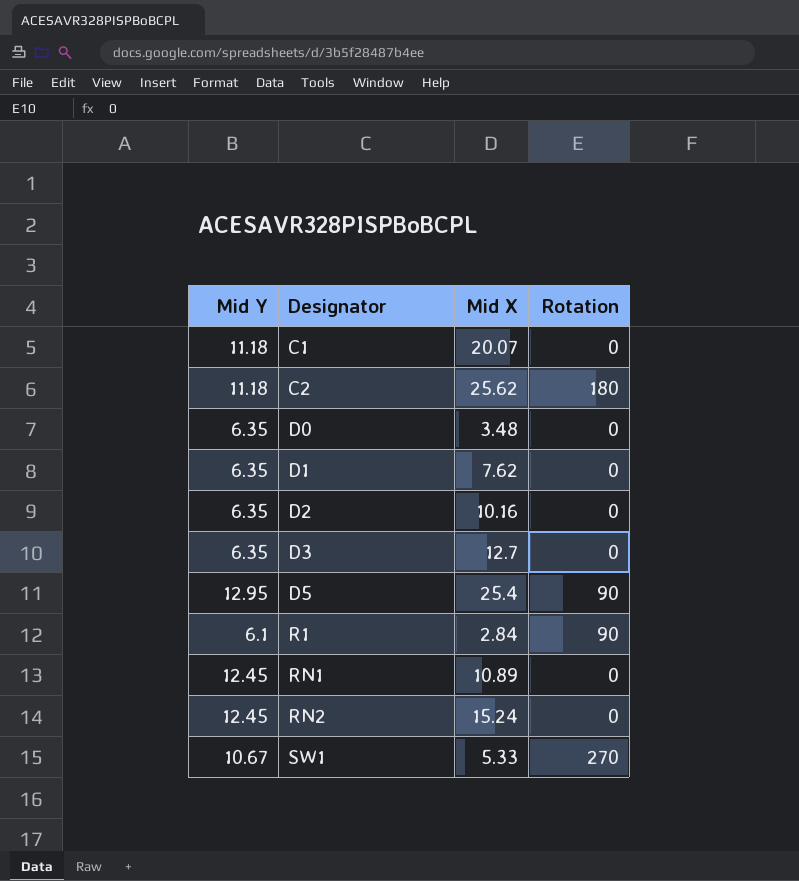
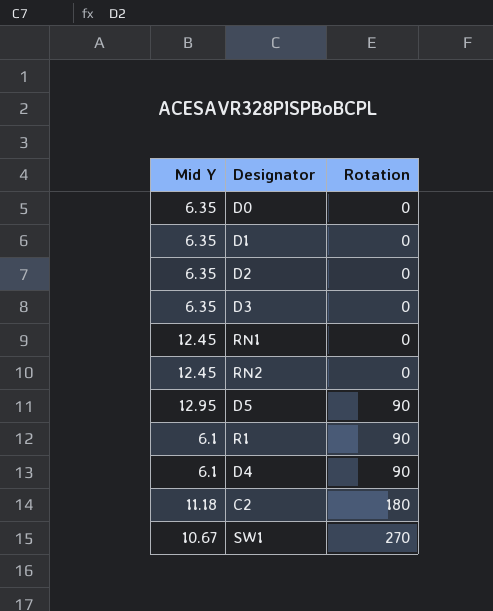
row order: Designator ascending -> Rotation ascending
column Mid X | position: 3 -> none
row C1: 11.18 | 20.07 | 0 -> none
row D4: none -> 6.1 | 90

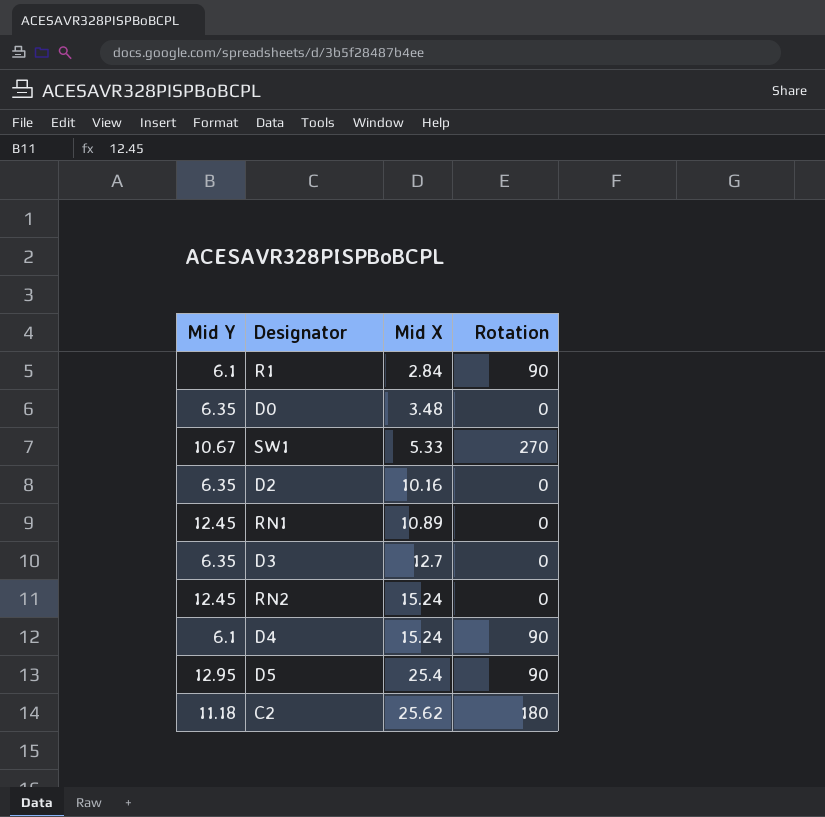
row order: Rotation ascending -> Mid X ascending
column Mid X | position: none -> 3
row D1: 6.35 | 0 -> none

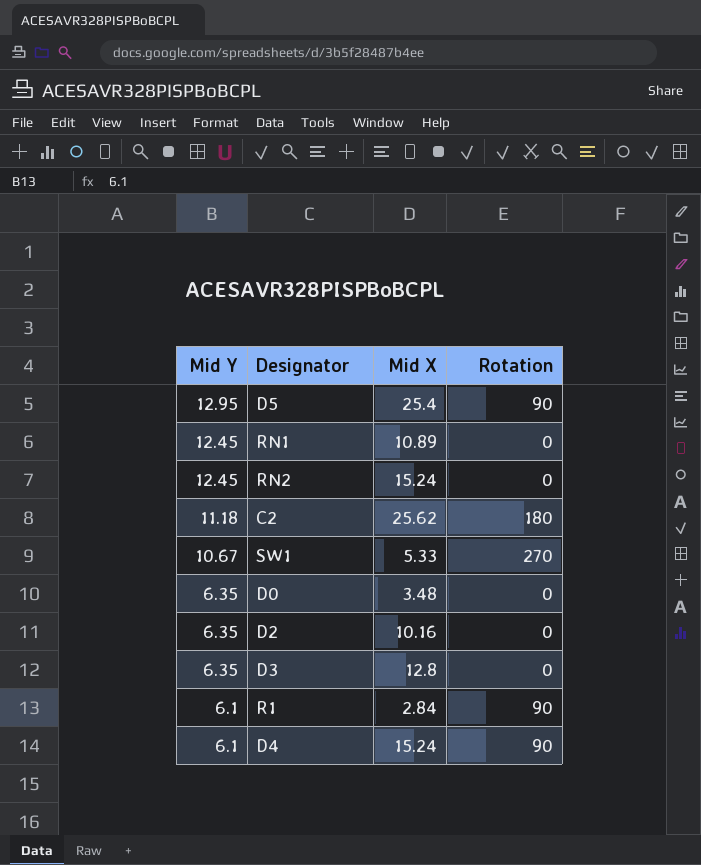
row order: Mid X ascending -> Mid Y descending
D3 | Mid X: 12.7 -> 12.8

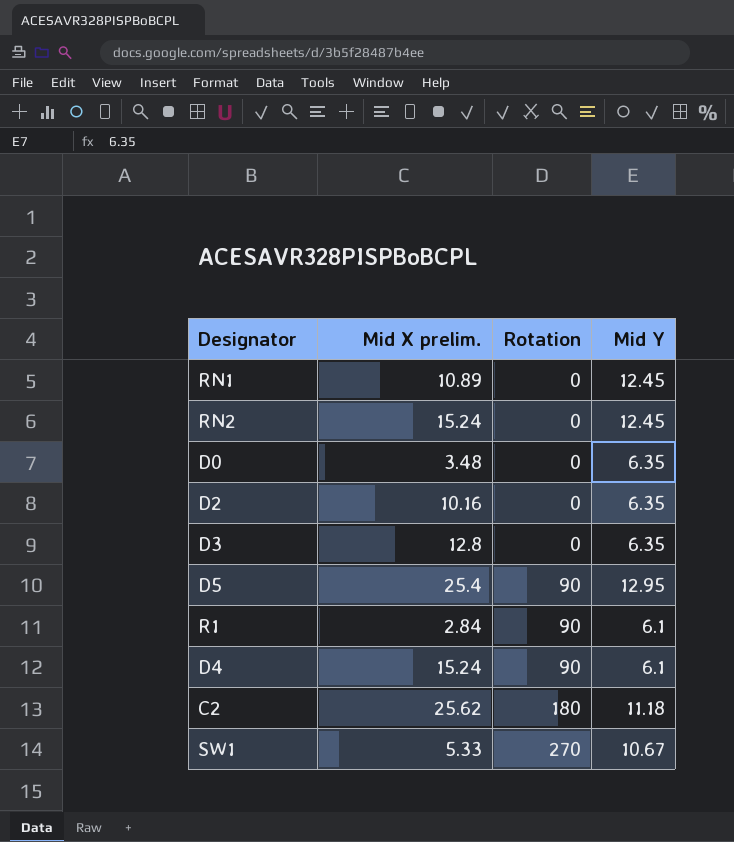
row order: Mid Y descending -> Rotation ascending
column name: Mid X -> Mid X prelim.
column Mid Y | position: 1 -> 4

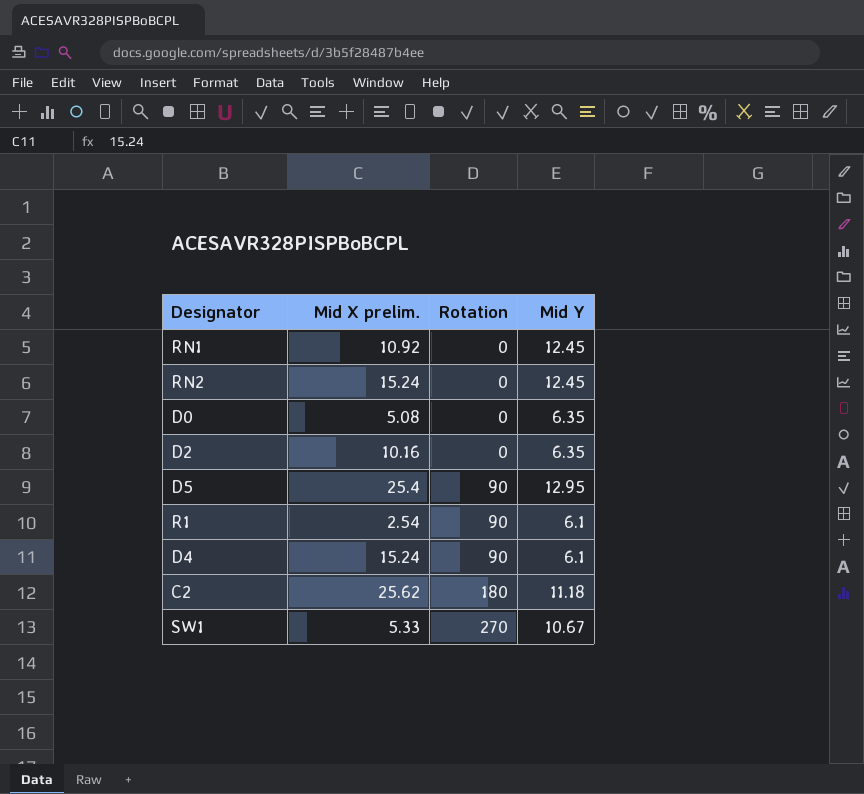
row D3: 12.8 | 0 | 6.35 -> none
RN1 | Mid X prelim.: 10.89 -> 10.92
D0 | Mid X prelim.: 3.48 -> 5.08
R1 | Mid X prelim.: 2.84 -> 2.54

